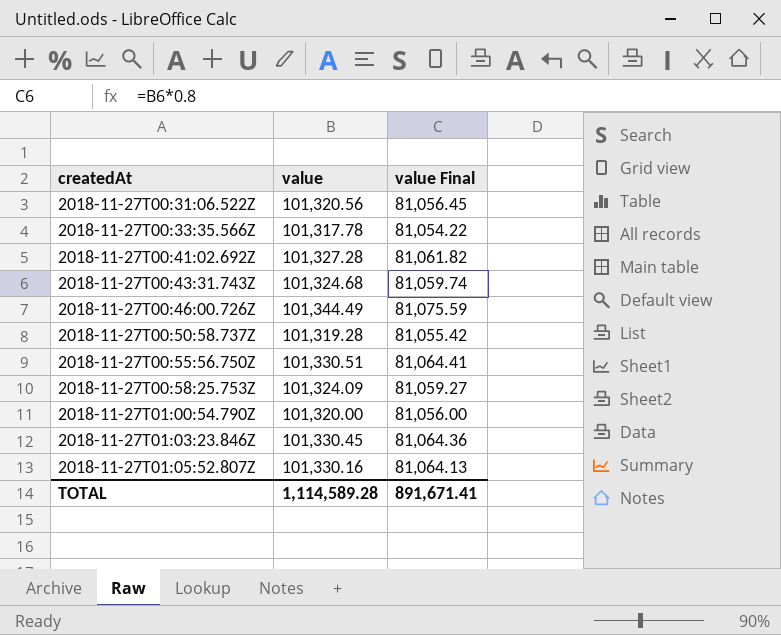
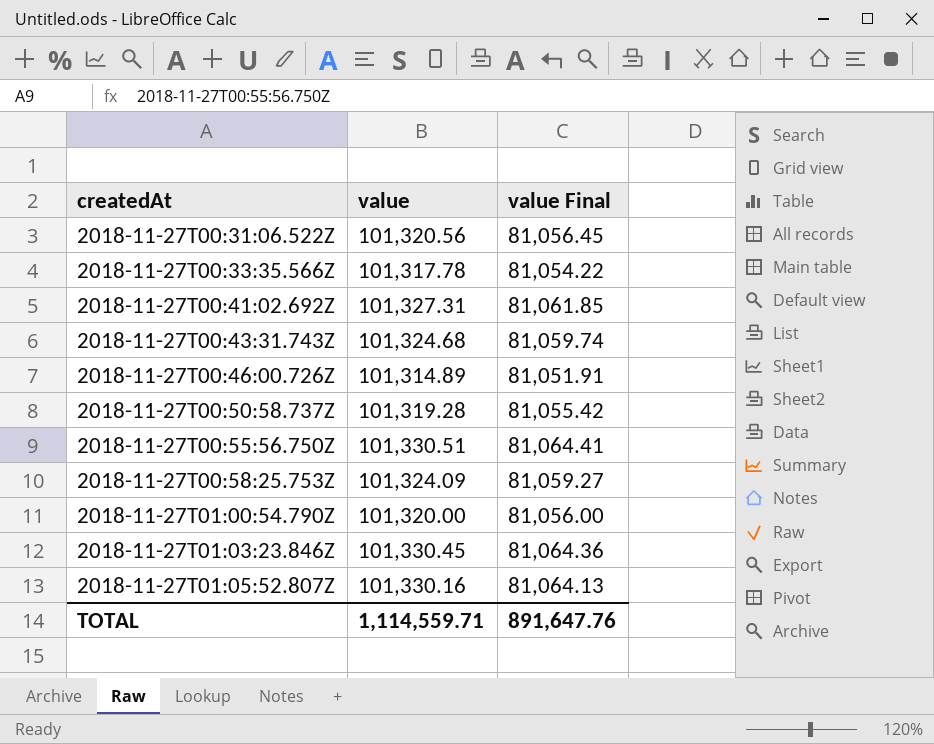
2018-11-27T00:41:02.692Z | value: 101,327.28 -> 101,327.31
2018-11-27T00:41:02.692Z | value Final: 81,061.82 -> 81,061.85
2018-11-27T00:46:00.726Z | value: 101,344.49 -> 101,314.89
2018-11-27T00:46:00.726Z | value Final: 81,075.59 -> 81,051.91
TOTAL | value: 1,114,589.28 -> 1,114,559.71
TOTAL | value Final: 891,671.41 -> 891,647.76

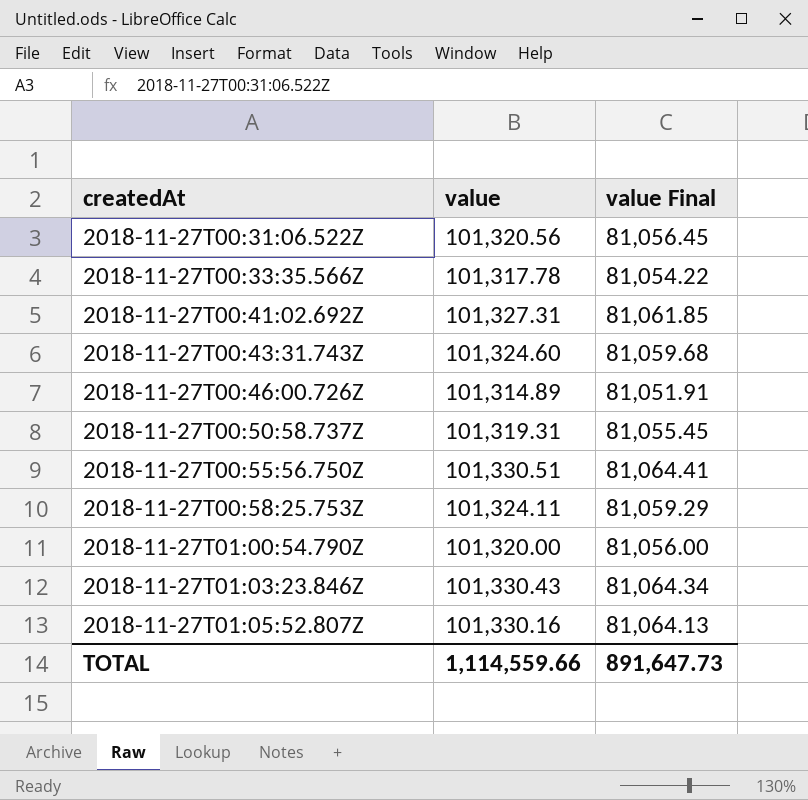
2018-11-27T00:43:31.743Z | value: 101,324.68 -> 101,324.60
2018-11-27T00:43:31.743Z | value Final: 81,059.74 -> 81,059.68
2018-11-27T00:50:58.737Z | value: 101,319.28 -> 101,319.31
2018-11-27T00:50:58.737Z | value Final: 81,055.42 -> 81,055.45
2018-11-27T00:58:25.753Z | value: 101,324.09 -> 101,324.11
2018-11-27T00:58:25.753Z | value Final: 81,059.27 -> 81,059.29
2018-11-27T01:03:23.846Z | value: 101,330.45 -> 101,330.43
2018-11-27T01:03:23.846Z | value Final: 81,064.36 -> 81,064.34
TOTAL | value: 1,114,559.71 -> 1,114,559.66
TOTAL | value Final: 891,647.76 -> 891,647.73

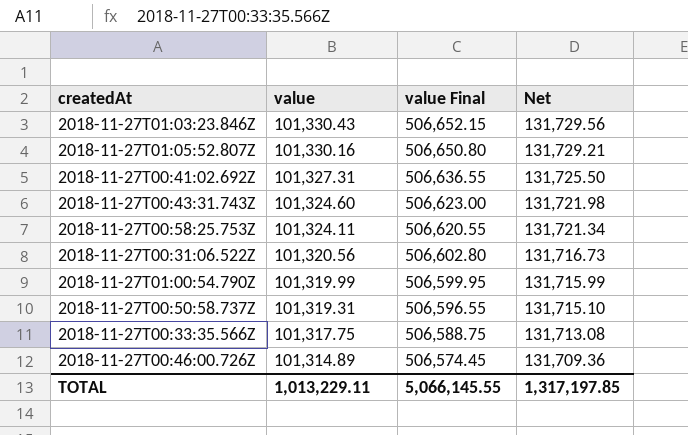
row order: createdAt ascending -> value descending
column value Final | formula: [value] * 0.8 -> [value] * 5
column Net | formula: none -> [value] * 1.3
row 2018-11-27T00:55:56.750Z: 101,330.51 | 81,064.41 -> none
2018-11-27T01:00:54.790Z | value: 101,320.00 -> 101,319.99
2018-11-27T00:33:35.566Z | value: 101,317.78 -> 101,317.75
TOTAL | value: 1,114,559.66 -> 1,013,229.11
TOTAL | value Final: 891,647.73 -> 5,066,145.55

